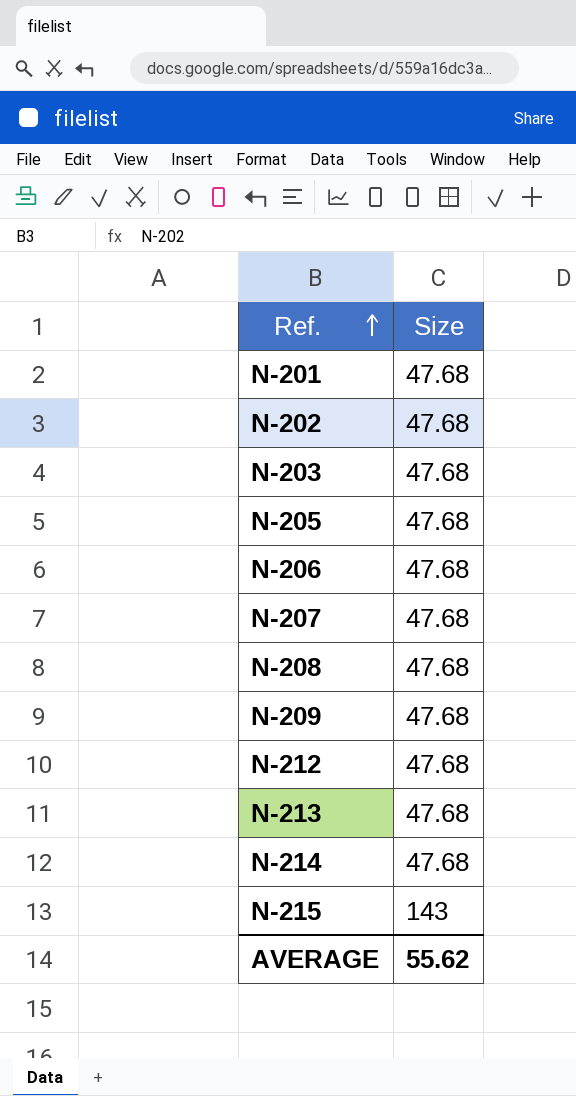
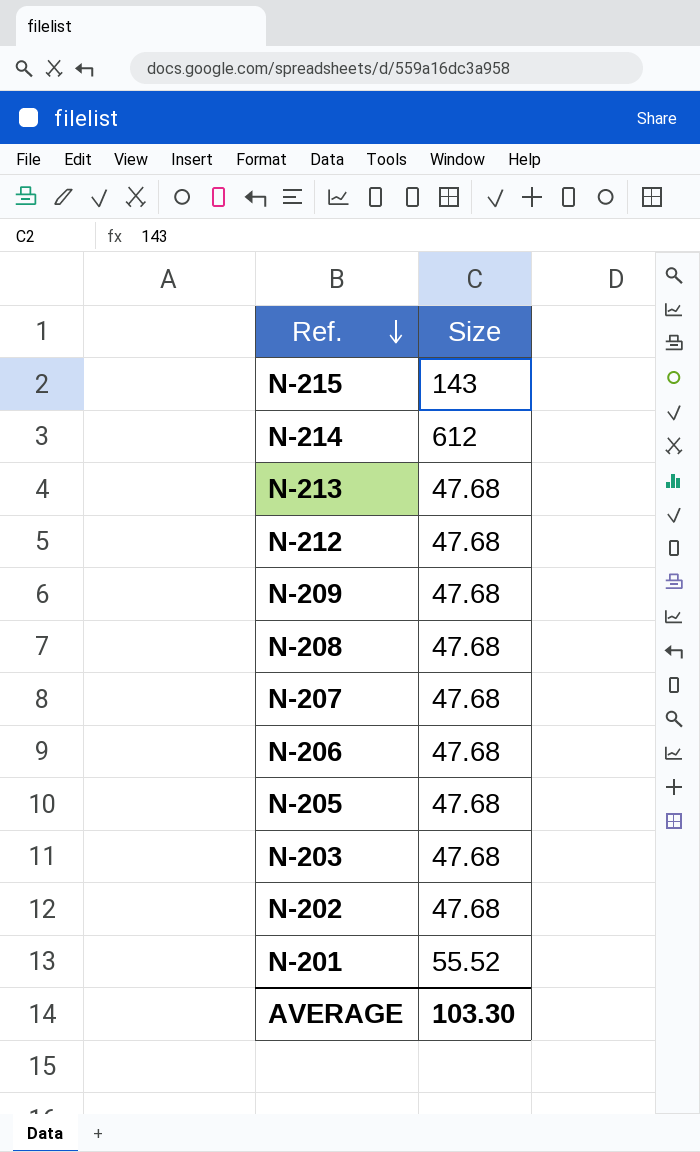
row order: Ref. ascending -> Ref. descending
N-214 | Size: 47.68 -> 612
N-201 | Size: 47.68 -> 55.52
AVERAGE | Size: 55.62 -> 103.30

